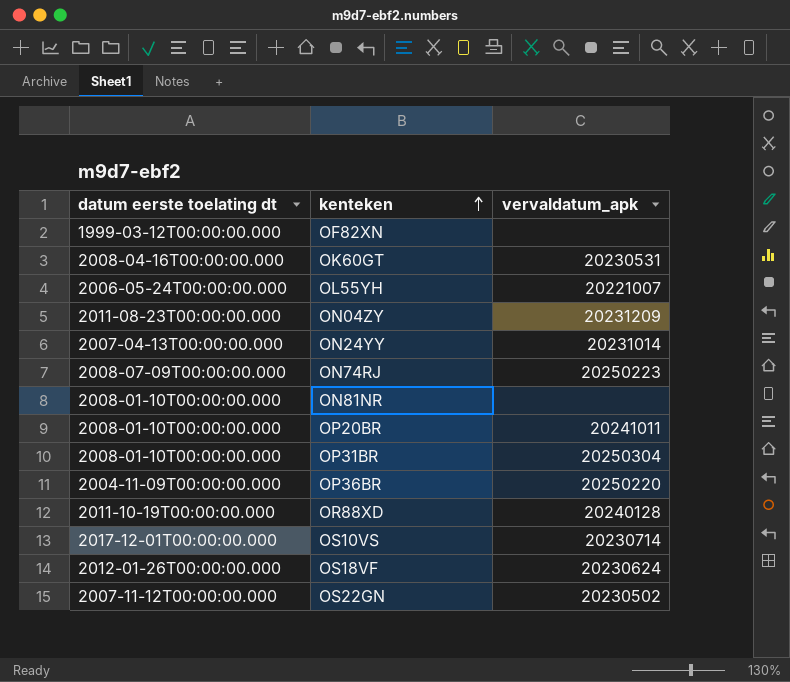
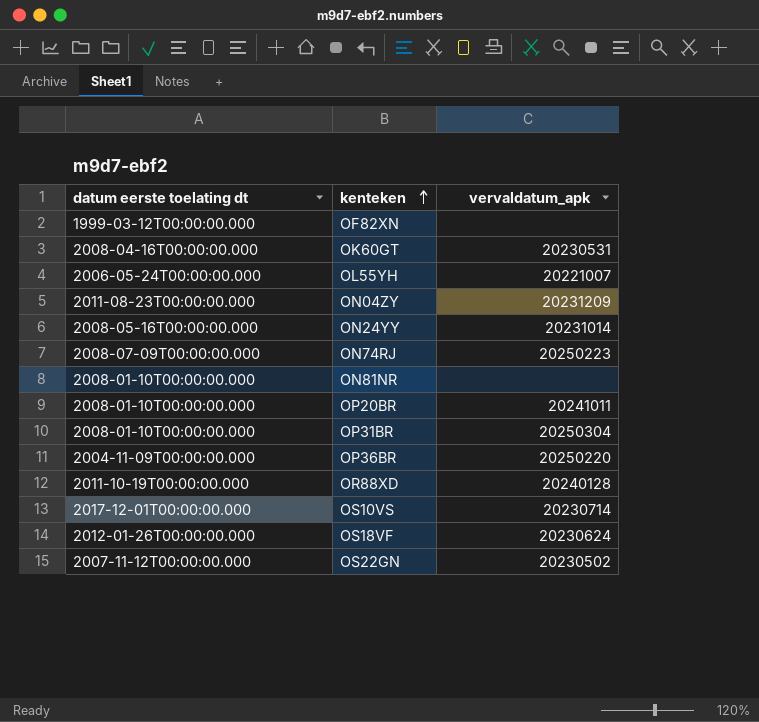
ON24YY | datum eerste toelating dt: 2007-04-13T00:00:00.000 -> 2008-05-16T00:00:00.000

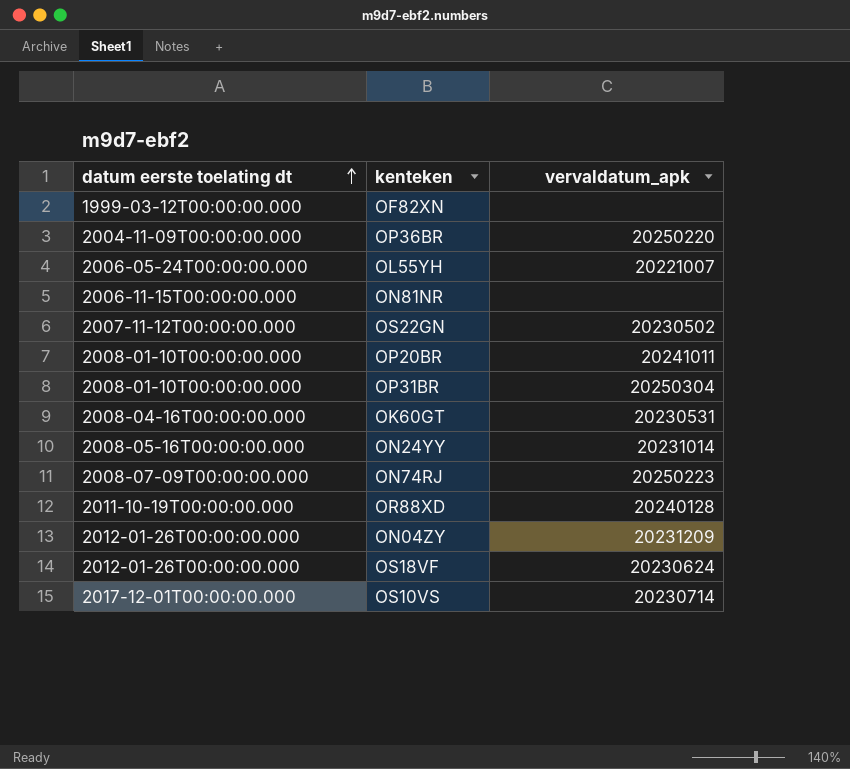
row order: kenteken ascending -> datum eerste toelating dt ascending
ON81NR | datum eerste toelating dt: 2008-01-10T00:00:00.000 -> 2006-11-15T00:00:00.000
ON04ZY | datum eerste toelating dt: 2011-08-23T00:00:00.000 -> 2012-01-26T00:00:00.000

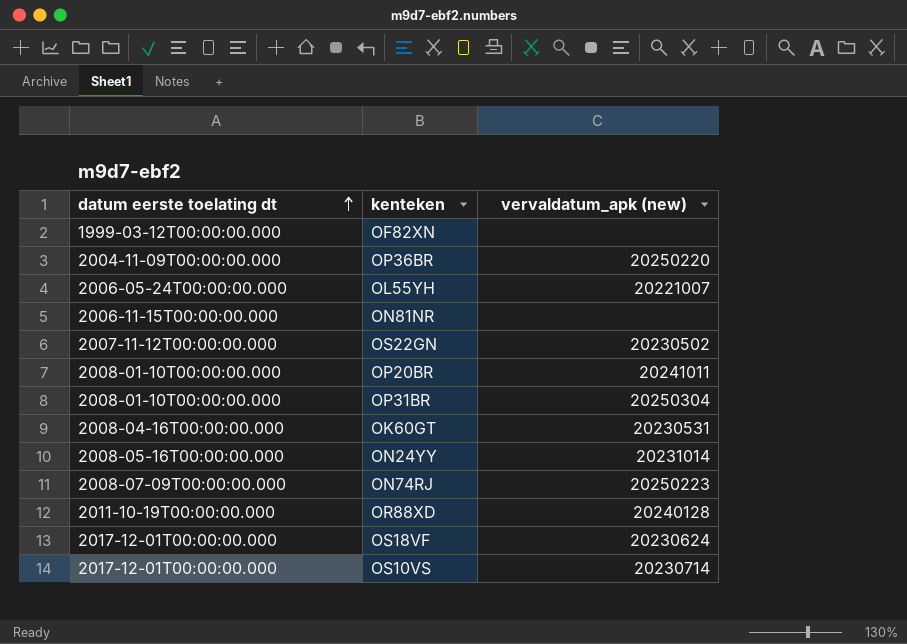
column name: vervaldatum_apk -> vervaldatum_apk (new)
row ON04ZY: 2012-01-26T00:00:00.000 | 20231209 -> none
OS18VF | datum eerste toelating dt: 2012-01-26T00:00:00.000 -> 2017-12-01T00:00:00.000

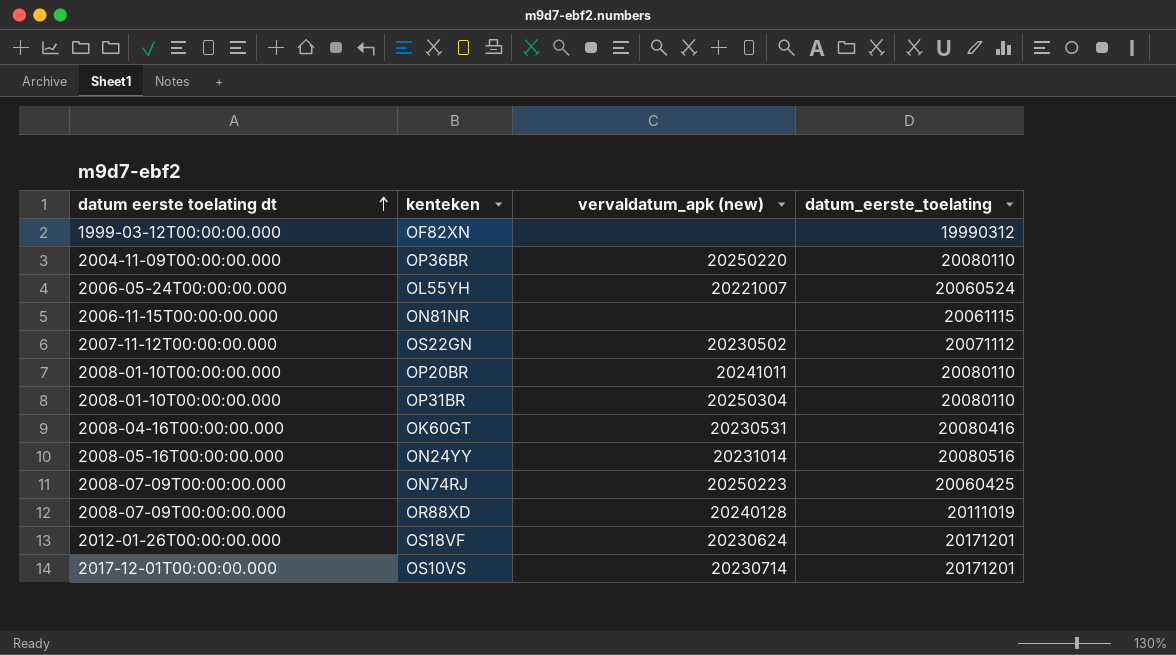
column datum_eerste_toelating | position: none -> 4
OR88XD | datum eerste toelating dt: 2011-10-19T00:00:00.000 -> 2008-07-09T00:00:00.000
OS18VF | datum eerste toelating dt: 2017-12-01T00:00:00.000 -> 2012-01-26T00:00:00.000

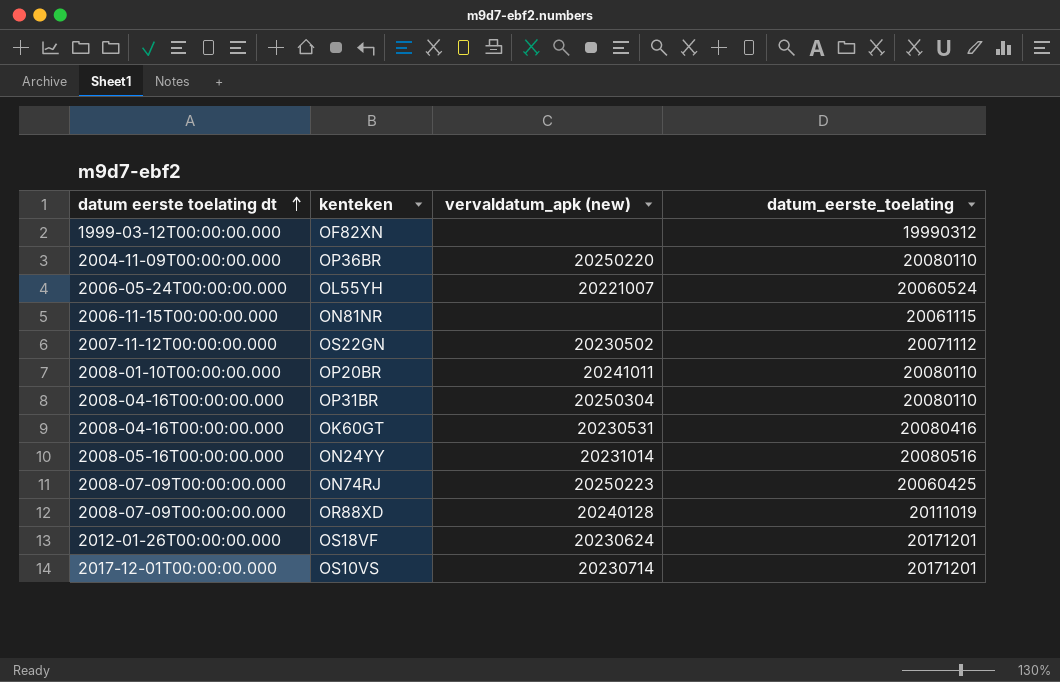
OP31BR | datum eerste toelating dt: 2008-01-10T00:00:00.000 -> 2008-04-16T00:00:00.000

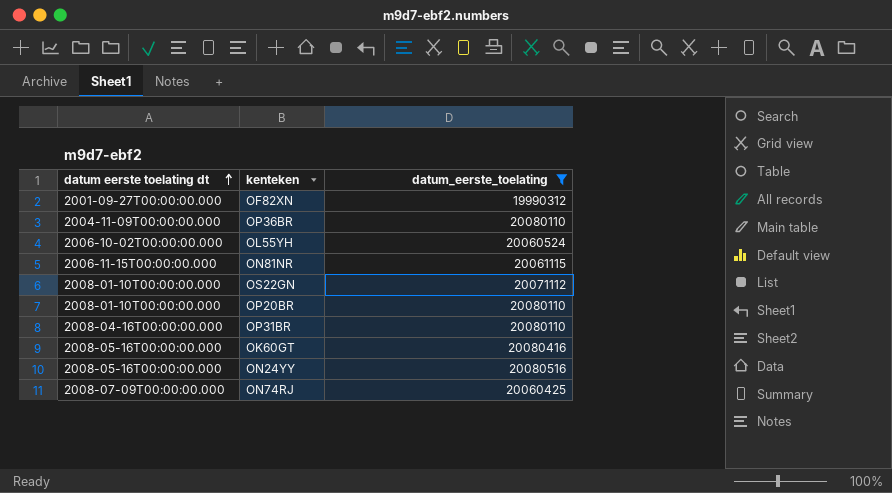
filter: none -> datum_eerste_toelating <= 20080516
column vervaldatum_apk (new) | position: 3 -> none
OF82XN | datum eerste toelating dt: 1999-03-12T00:00:00.000 -> 2001-09-27T00:00:00.000
OL55YH | datum eerste toelating dt: 2006-05-24T00:00:00.000 -> 2006-10-02T00:00:00.000
OS22GN | datum eerste toelating dt: 2007-11-12T00:00:00.000 -> 2008-01-10T00:00:00.000
OK60GT | datum eerste toelating dt: 2008-04-16T00:00:00.000 -> 2008-05-16T00:00:00.000

